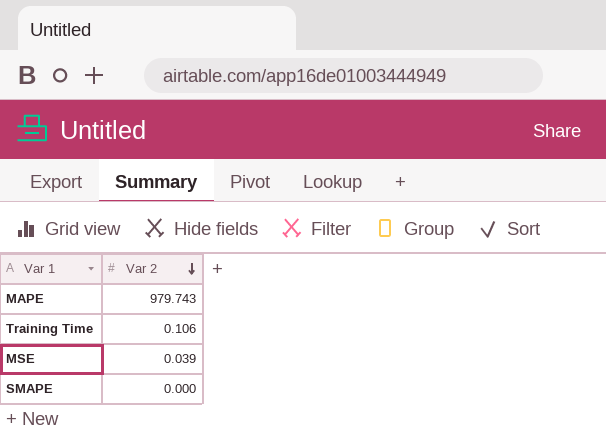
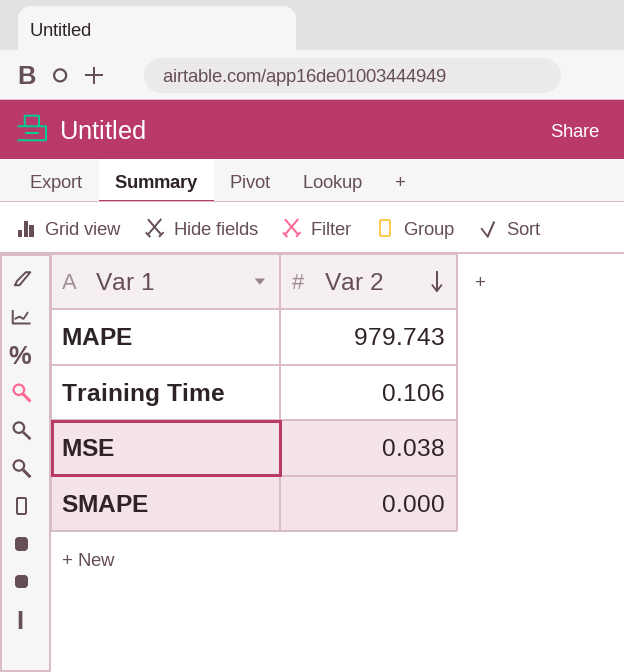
MSE | Var 2: 0.039 -> 0.038

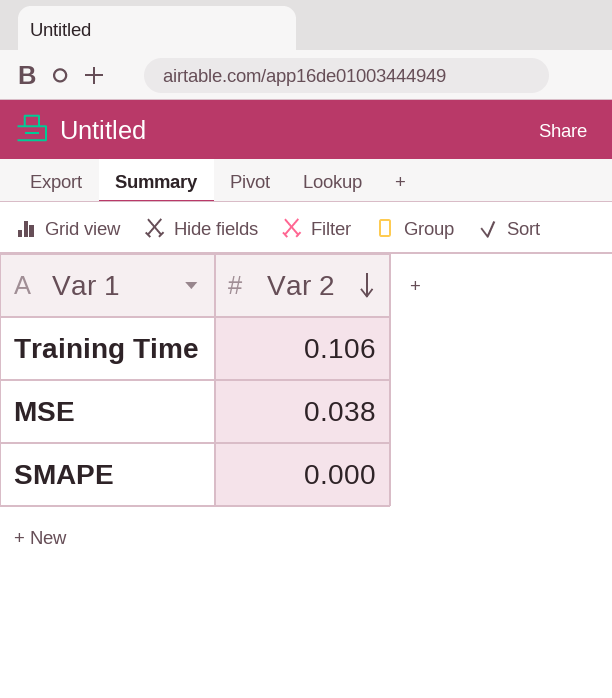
row MAPE: 979.743 -> none

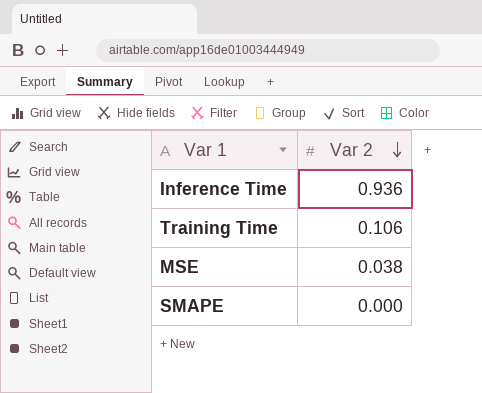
row Inference Time: none -> 0.936

